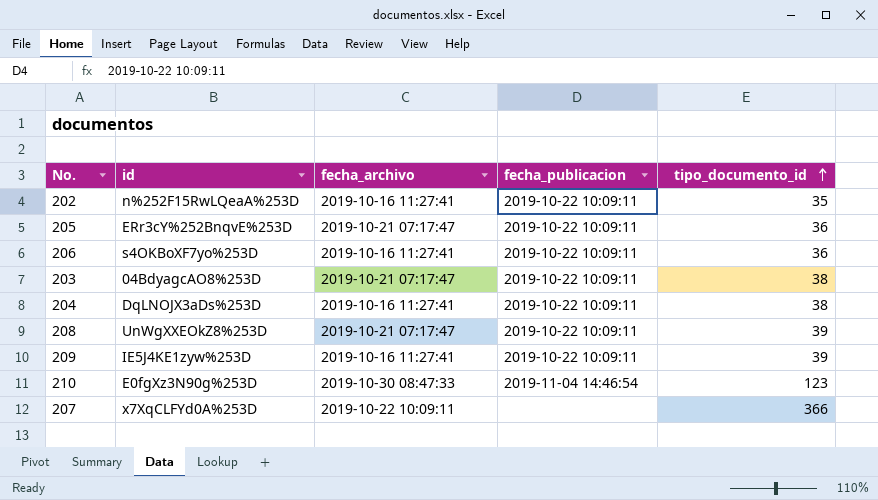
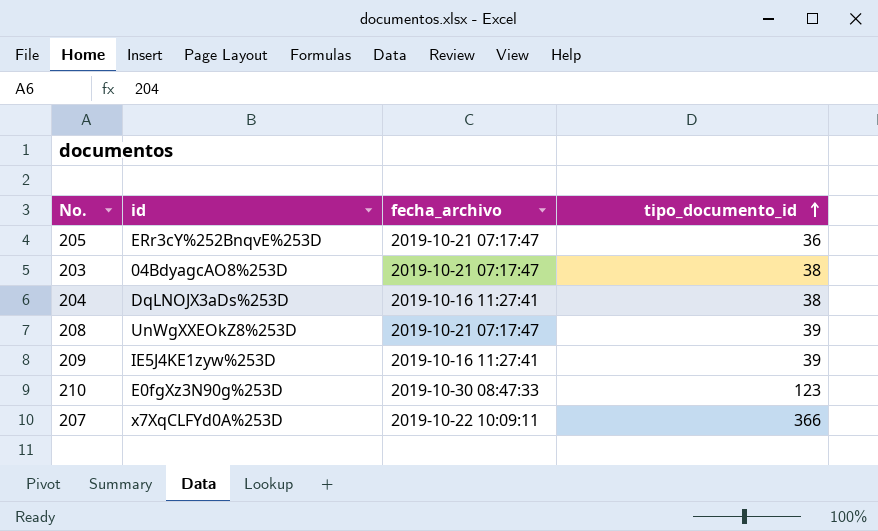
column fecha_publicacion | position: 4 -> none
row 202: n%252F15RwLQeaA%253D | 2019-10-16 11:27:41 | 2019-10-22 10:09:11 | 35 -> none
row 206: s4OKBoXF7yo%253D | 2019-10-16 11:27:41 | 2019-10-22 10:09:11 | 36 -> none

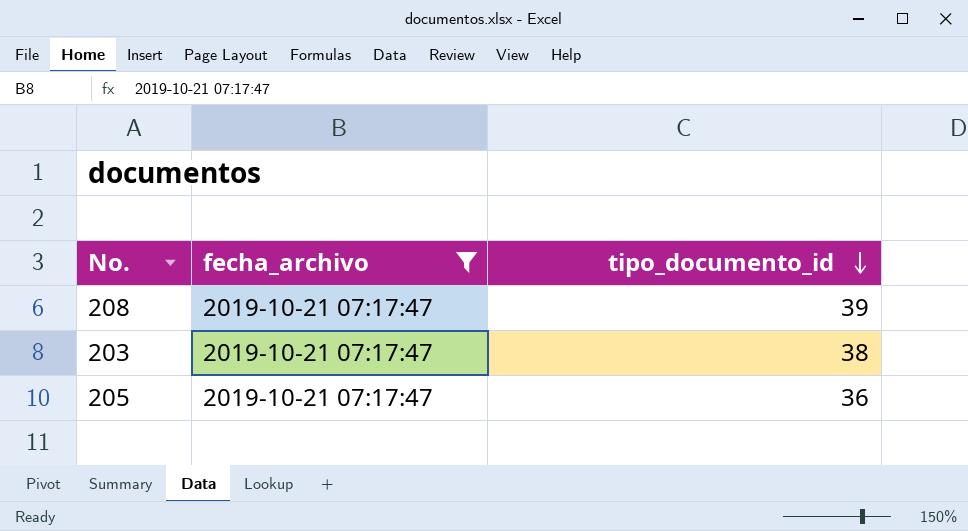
filter: none -> fecha_archivo = 2019-10-21 07:17:47
row order: tipo_documento_id ascending -> tipo_documento_id descending
column id | position: 2 -> none

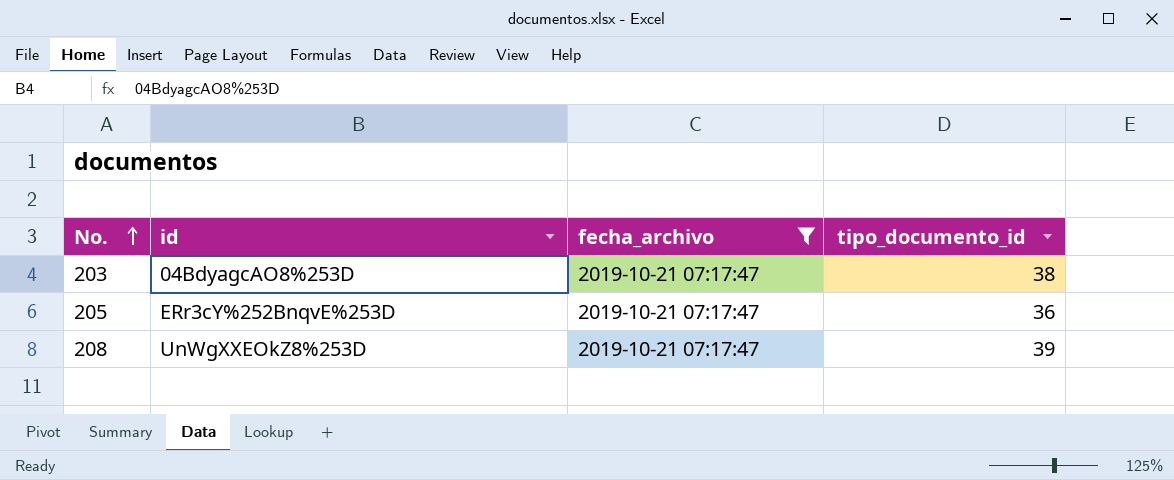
row order: tipo_documento_id descending -> No. ascending
column id | position: none -> 2

